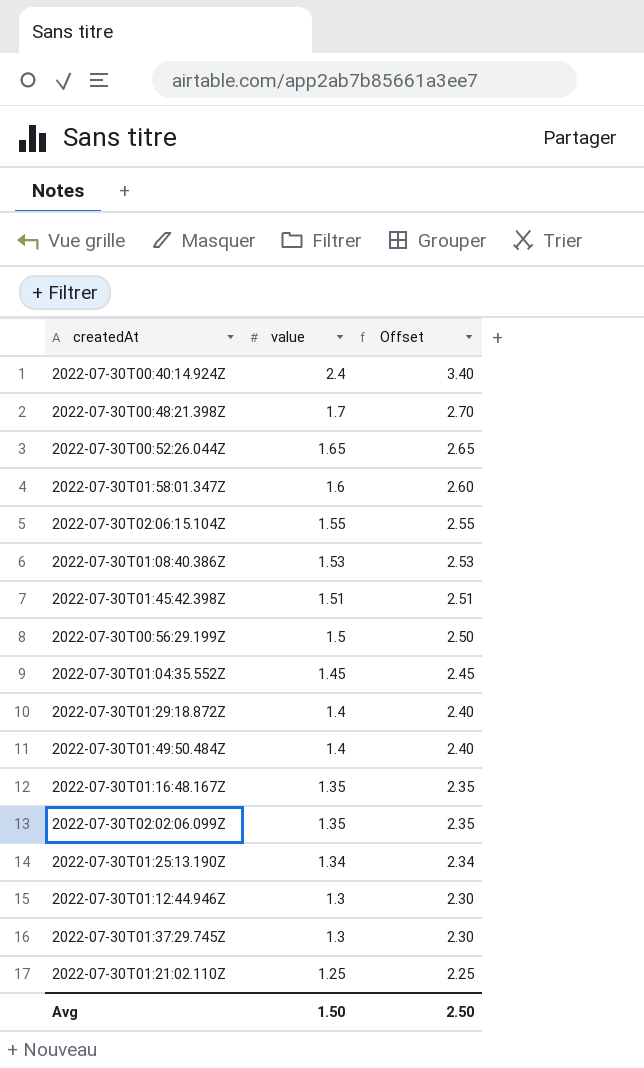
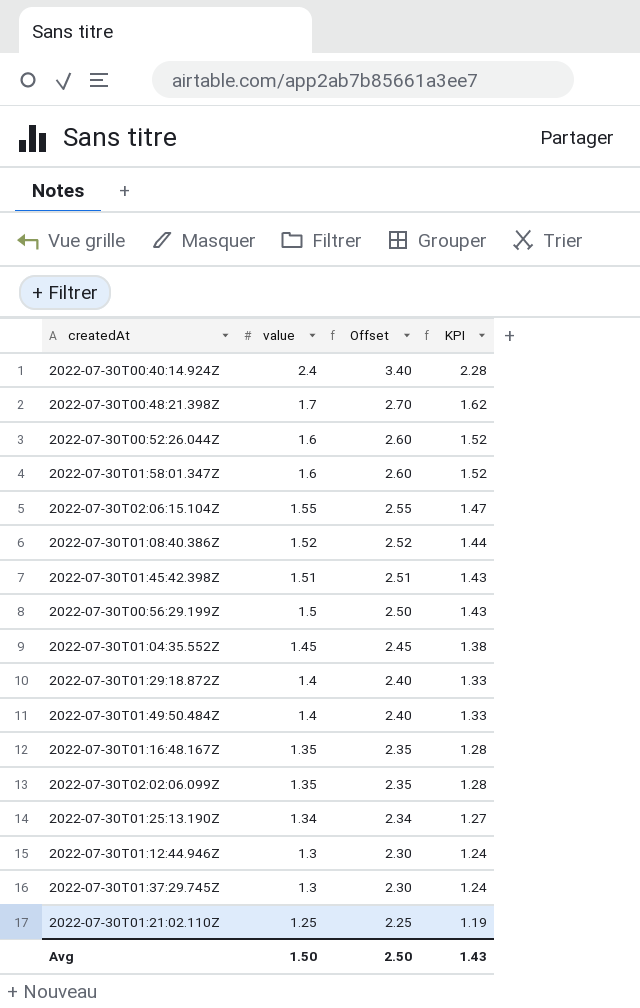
column KPI | formula: none -> [value] * 0.95
2022-07-30T00:52:26.044Z | value: 1.65 -> 1.6
2022-07-30T00:52:26.044Z | Offset: 2.65 -> 2.60
2022-07-30T01:08:40.386Z | value: 1.53 -> 1.52
2022-07-30T01:08:40.386Z | Offset: 2.53 -> 2.52

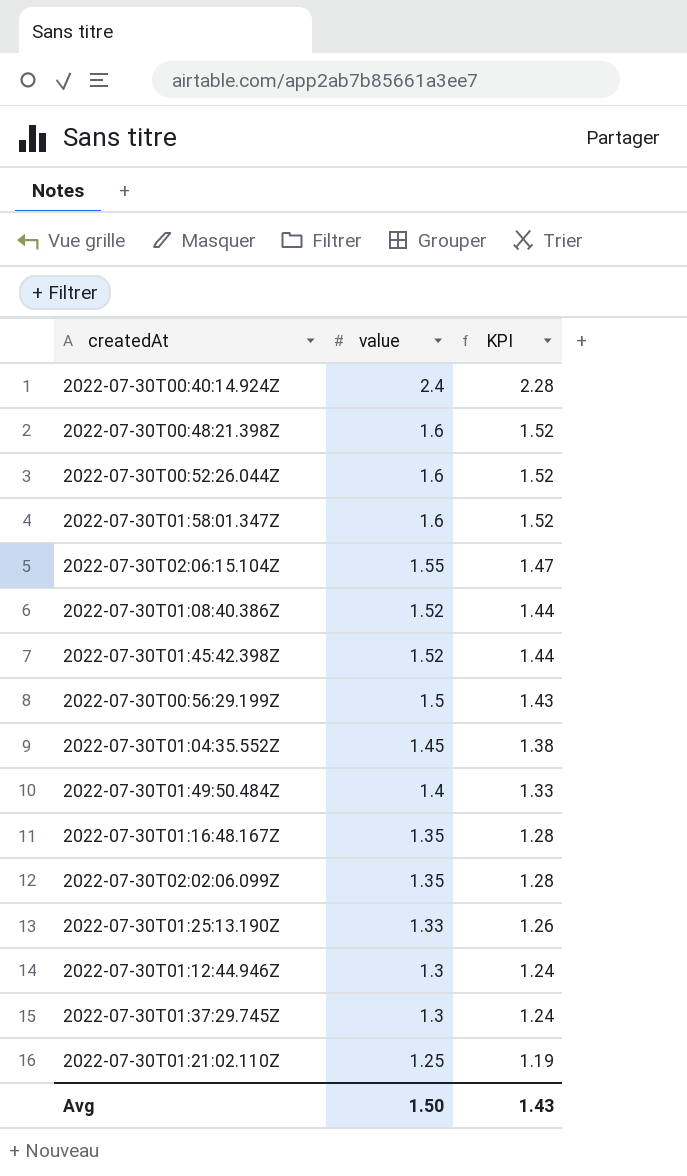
column Offset | formula: [value] + 1 -> none
row 2022-07-30T01:29:18.872Z: 1.4 | 2.40 | 1.33 -> none
2022-07-30T00:48:21.398Z | value: 1.7 -> 1.6
2022-07-30T00:48:21.398Z | KPI: 1.62 -> 1.52
2022-07-30T01:45:42.398Z | value: 1.51 -> 1.52
2022-07-30T01:45:42.398Z | KPI: 1.43 -> 1.44
2022-07-30T01:25:13.190Z | value: 1.34 -> 1.33
2022-07-30T01:25:13.190Z | KPI: 1.27 -> 1.26

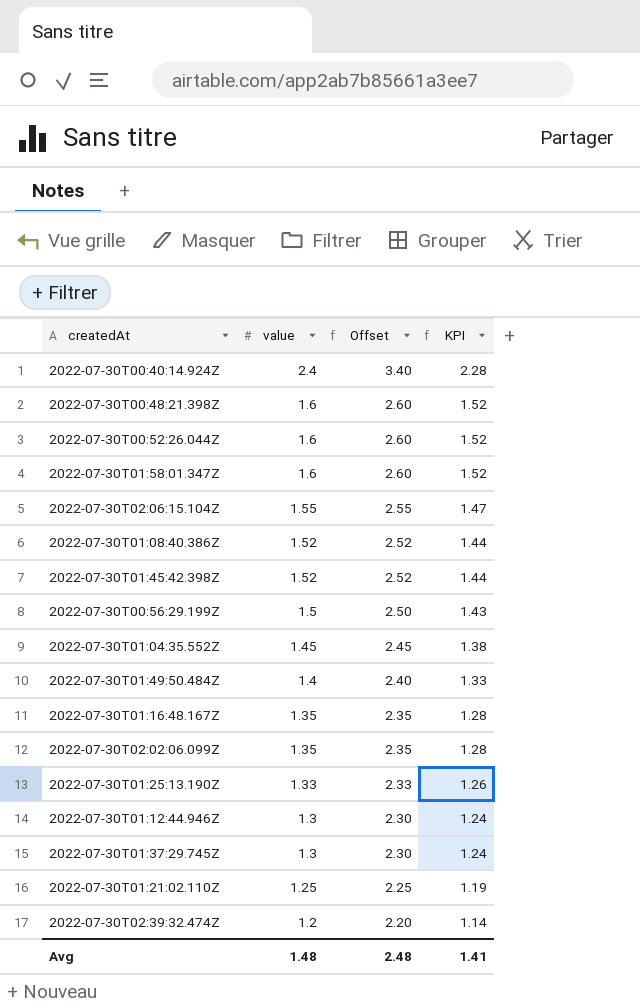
column Offset | formula: none -> [value] + 1
row 2022-07-30T02:39:32.474Z: none -> 1.2 | 2.20 | 1.14
Avg | value: 1.50 -> 1.48
Avg | KPI: 1.43 -> 1.41

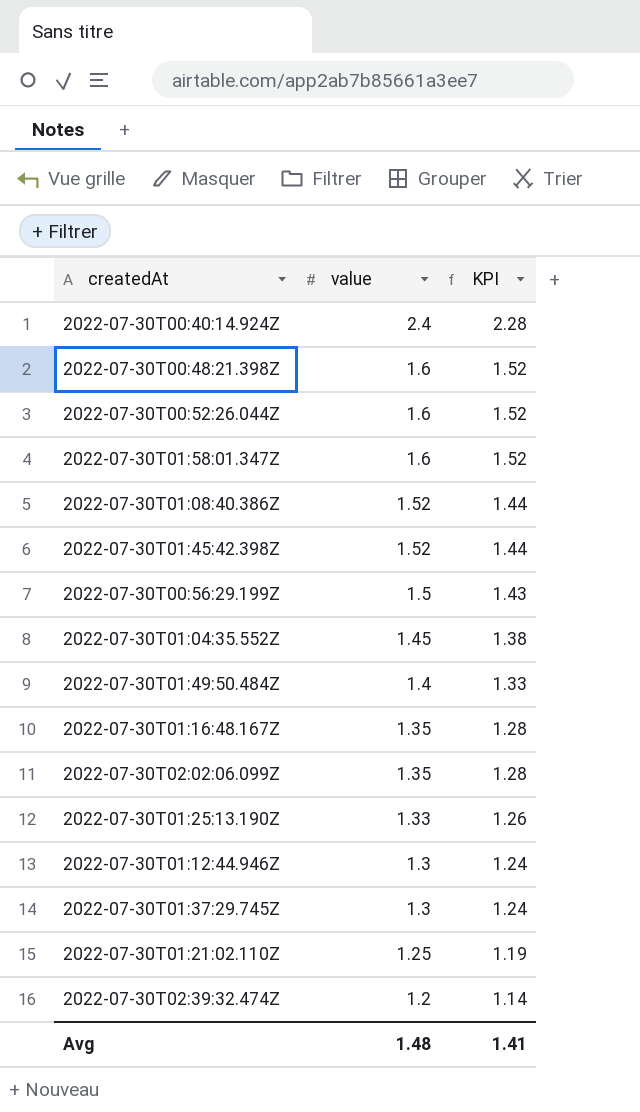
column Offset | formula: [value] + 1 -> none
row 2022-07-30T02:06:15.104Z: 1.55 | 2.55 | 1.47 -> none

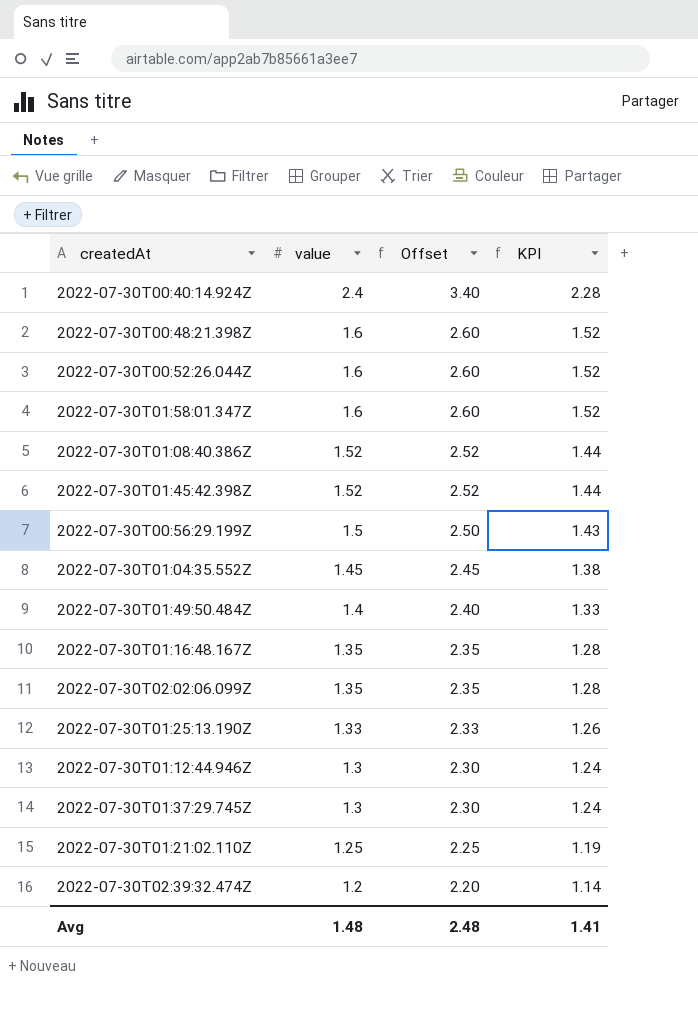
column Offset | formula: none -> [value] + 1

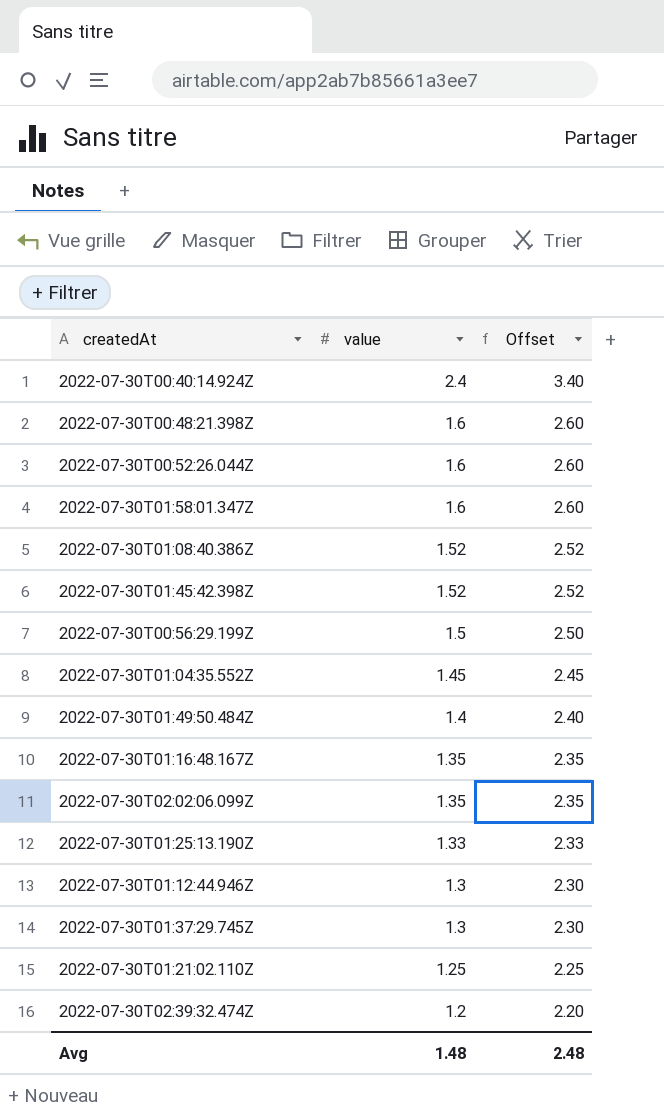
column KPI | formula: [value] * 0.95 -> none

